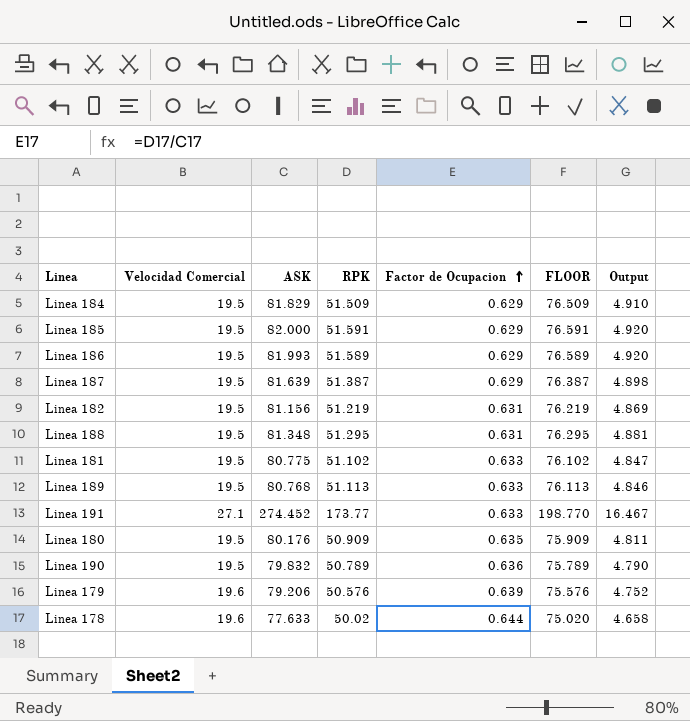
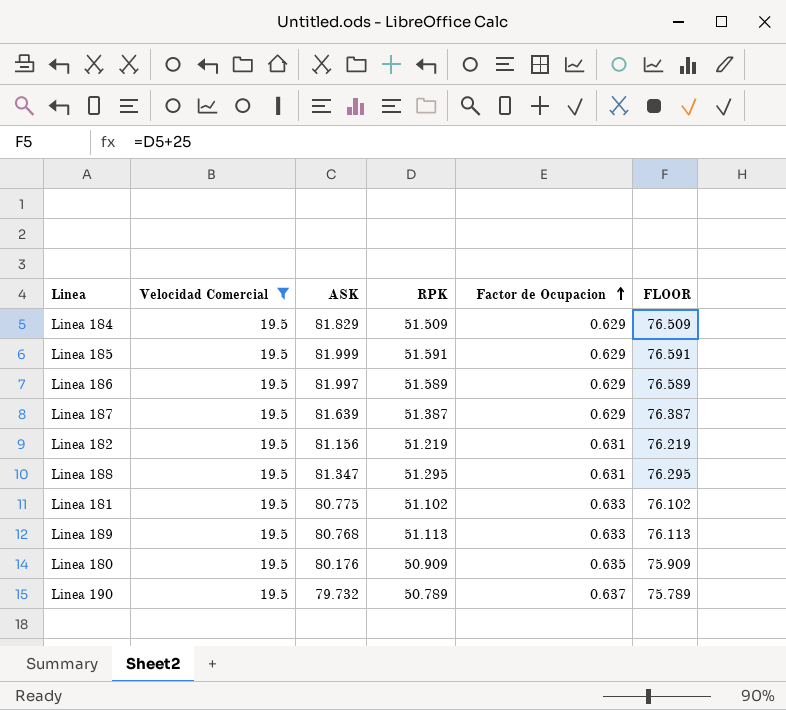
filter: none -> Velocidad Comercial = 19.5
column Output | formula: [ASK] * 0.06 -> none
Linea 185 | ASK: 82.000 -> 81.999
Linea 186 | ASK: 81.993 -> 81.997
Linea 188 | ASK: 81.348 -> 81.347
Linea 190 | ASK: 79.832 -> 79.732
Linea 190 | Factor de Ocupacion: 0.636 -> 0.637

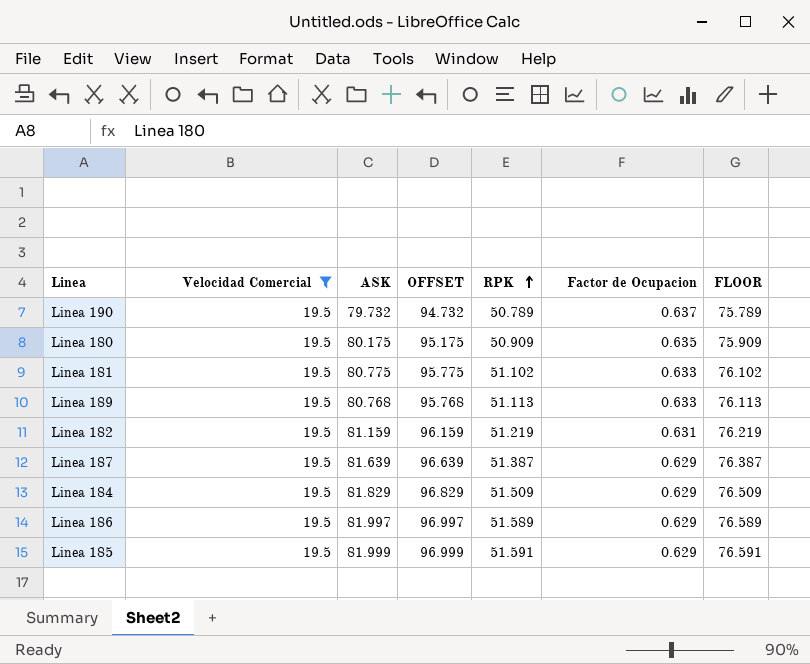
row order: Factor de Ocupacion ascending -> RPK ascending
column OFFSET | formula: none -> [ASK] + 15
row Linea 188: 19.5 | 81.347 | 51.295 | 0.631 | 76.295 -> none
Linea 180 | ASK: 80.176 -> 80.175
Linea 182 | ASK: 81.156 -> 81.159

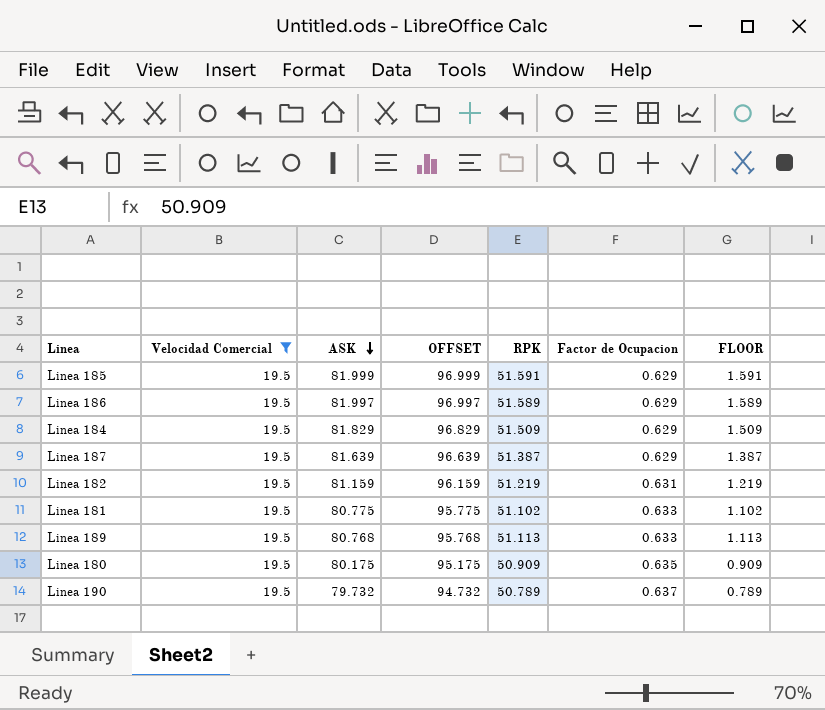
row order: RPK ascending -> ASK descending
column FLOOR | formula: [RPK] + 25 -> [RPK] - 50

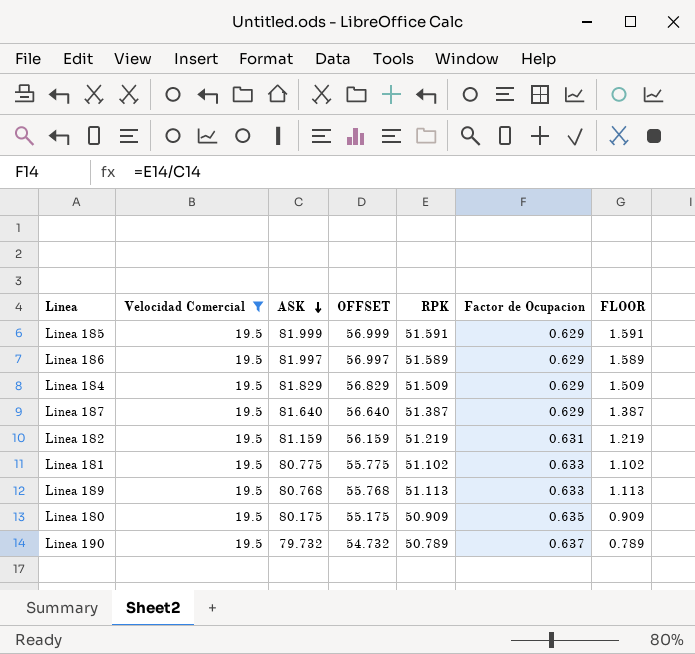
column OFFSET | formula: [ASK] + 15 -> [ASK] - 25
Linea 187 | ASK: 81.639 -> 81.640

